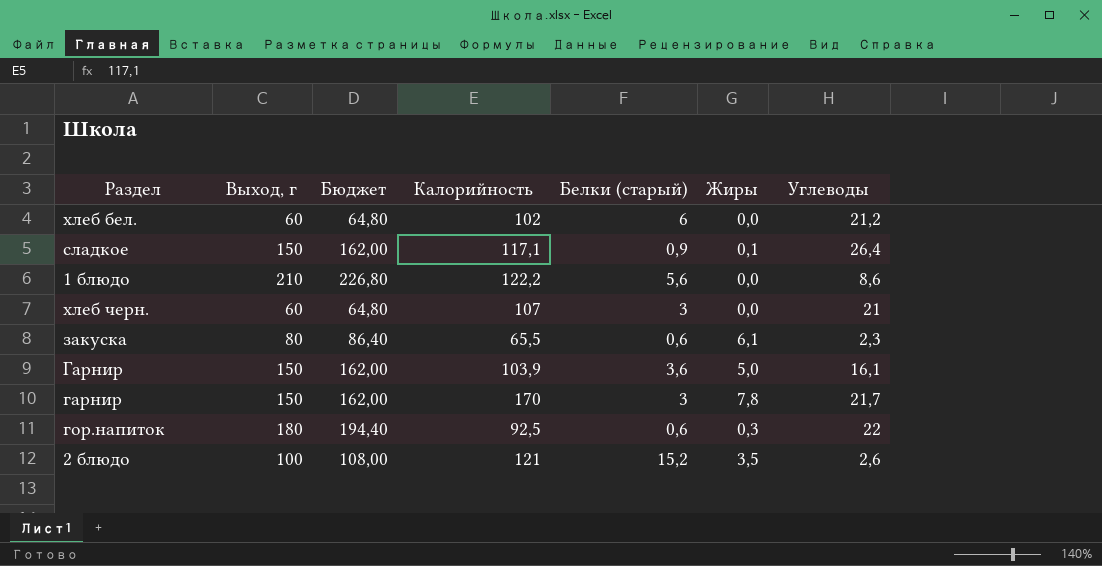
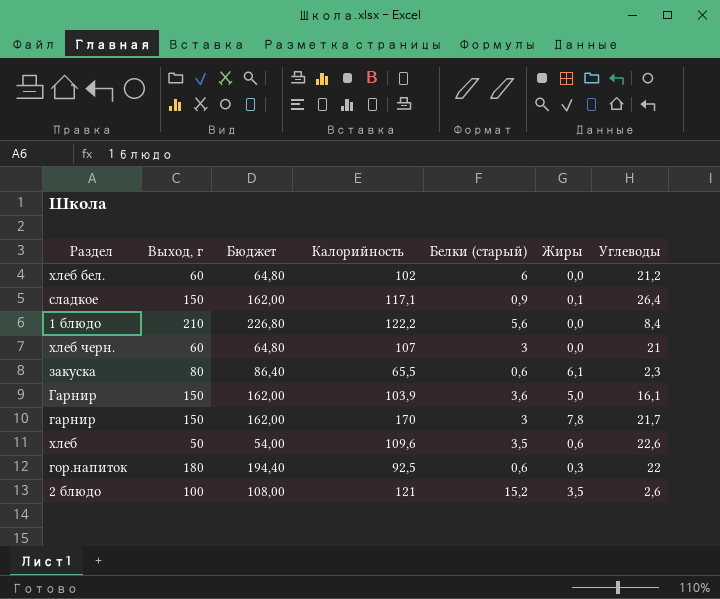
1 блюдо | Углеводы: 8,6 -> 8,4
row хлеб: none -> 50 | 54,00 | 109,6 | 3,5 | 0,6 | 22,6

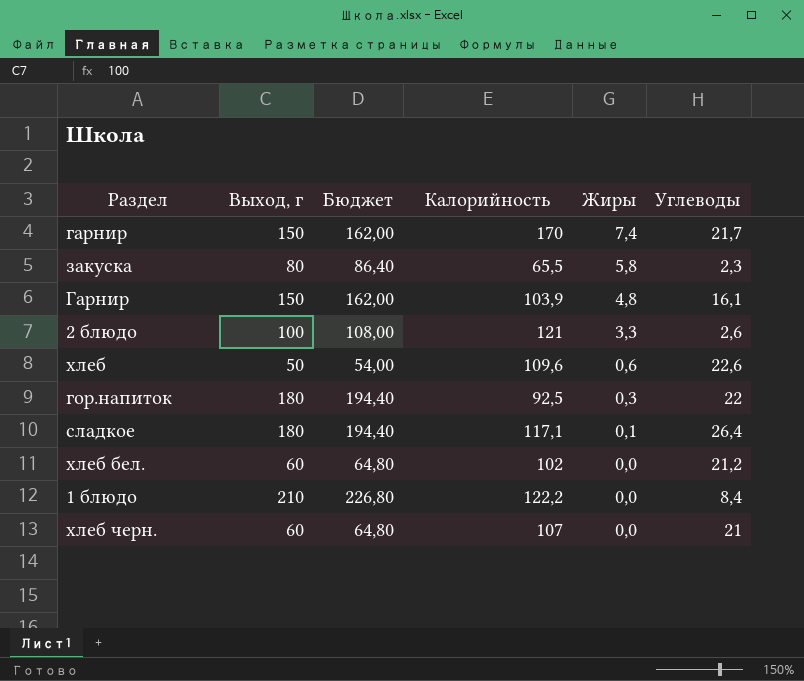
row order: none -> Жиры descending
column Белки (старый) | position: 5 -> none
гарнир | Жиры: 7,8 -> 7,4
закуска | Жиры: 6,1 -> 5,8
Гарнир | Жиры: 5,0 -> 4,8
2 блюдо | Жиры: 3,5 -> 3,3
сладкое | Выход, г: 150 -> 180
сладкое | Бюджет: 162,00 -> 194,40

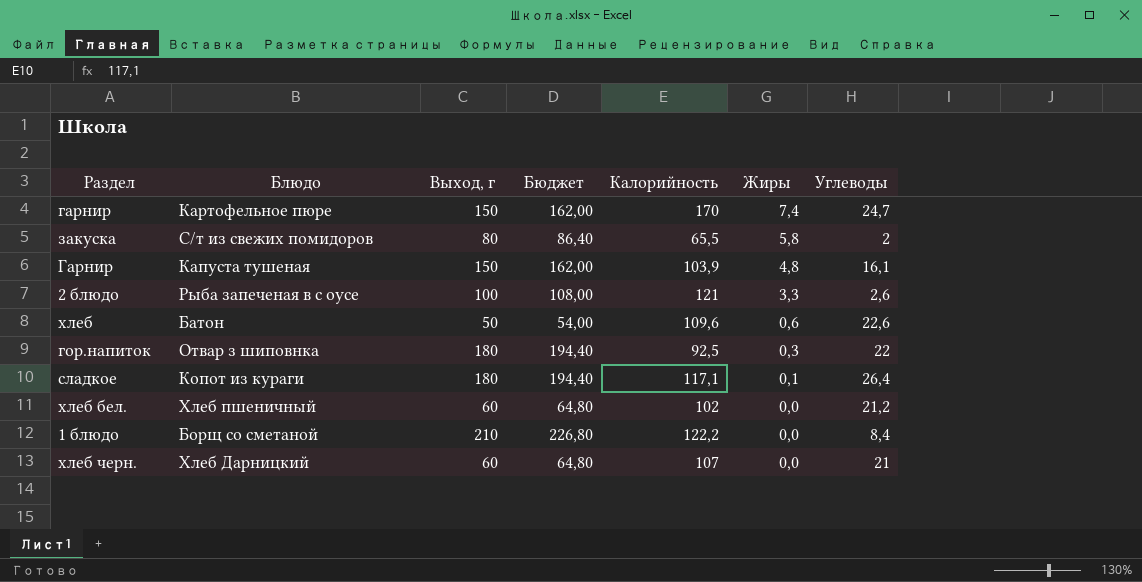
column Блюдо | position: none -> 2
гарнир | Углеводы: 21,7 -> 24,7
закуска | Углеводы: 2,3 -> 2

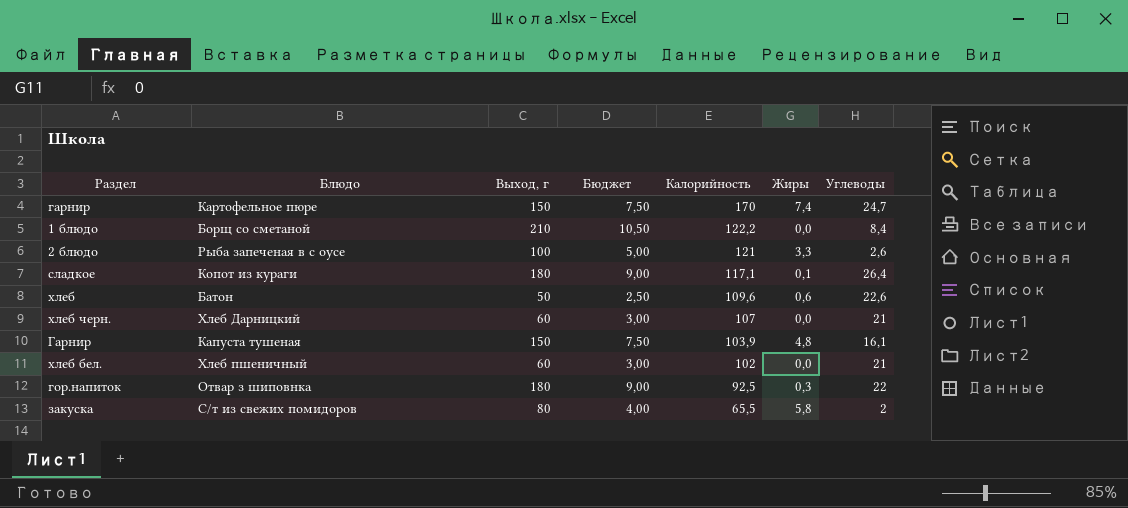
row order: Жиры descending -> Калорийность descending
column Бюджет | formula: [Выход, г] * 1,08 -> [Выход, г] * 0,05
хлеб бел. | Углеводы: 21,2 -> 21

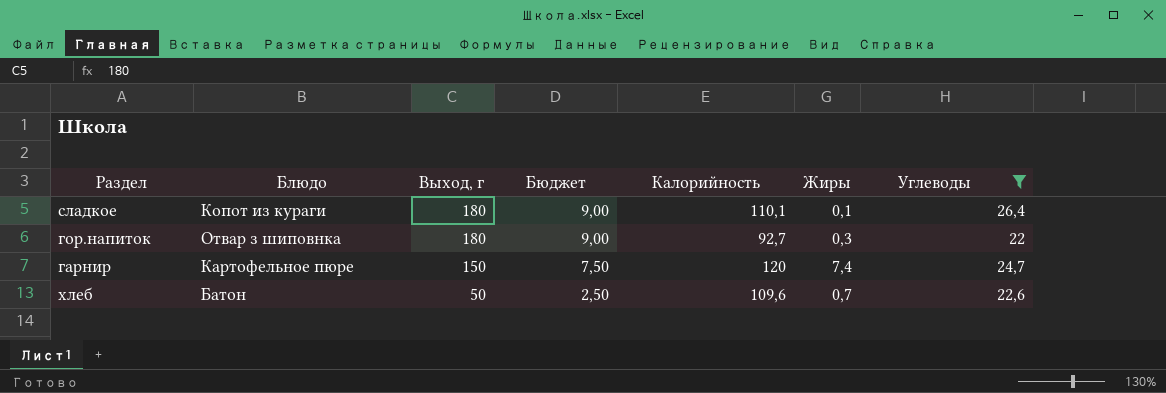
filter: none -> Углеводы >= 22
row order: Калорийность descending -> Выход, г descending
сладкое | Калорийность: 117,1 -> 110,1
гор.напиток | Калорийность: 92,5 -> 92,7
гарнир | Калорийность: 170 -> 120
хлеб | Жиры: 0,6 -> 0,7

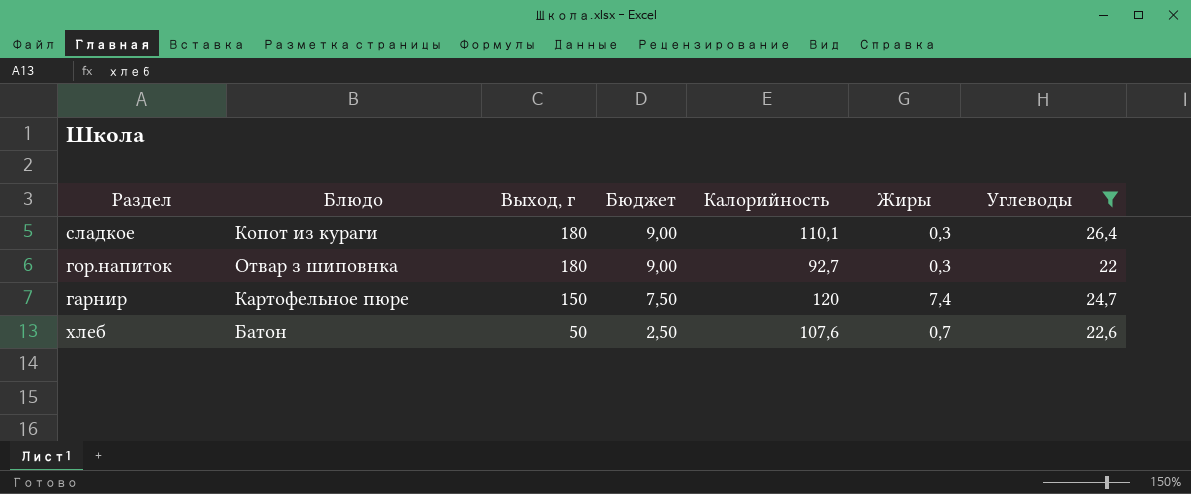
сладкое | Жиры: 0,1 -> 0,3
хлеб | Калорийность: 109,6 -> 107,6

